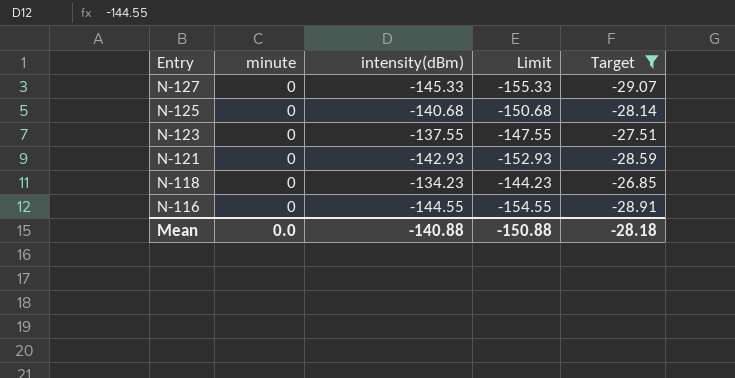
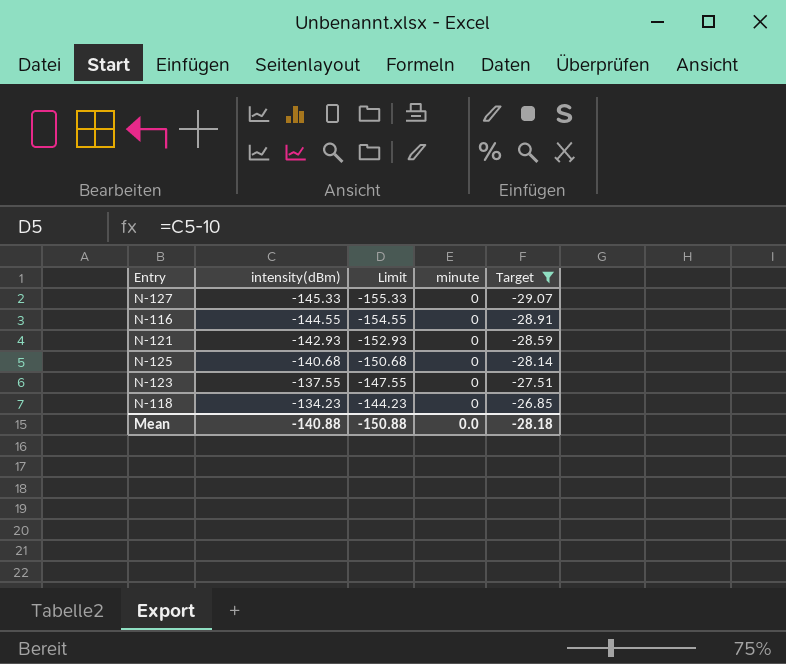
row order: Entry descending -> intensity(dBm) ascending
column minute | position: 2 -> 4

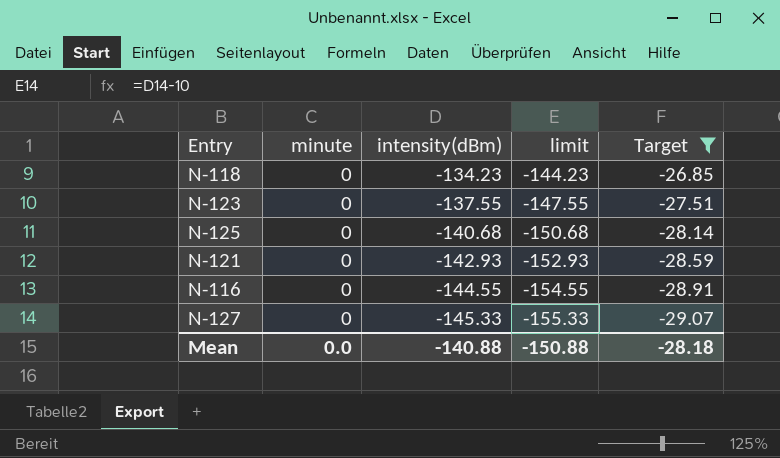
row order: intensity(dBm) ascending -> intensity(dBm) descending
column minute | position: 4 -> 2
column name: Limit -> limit

